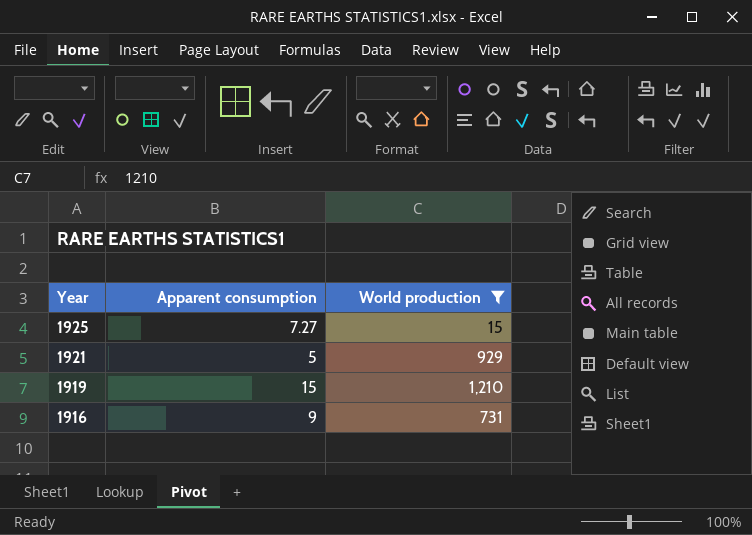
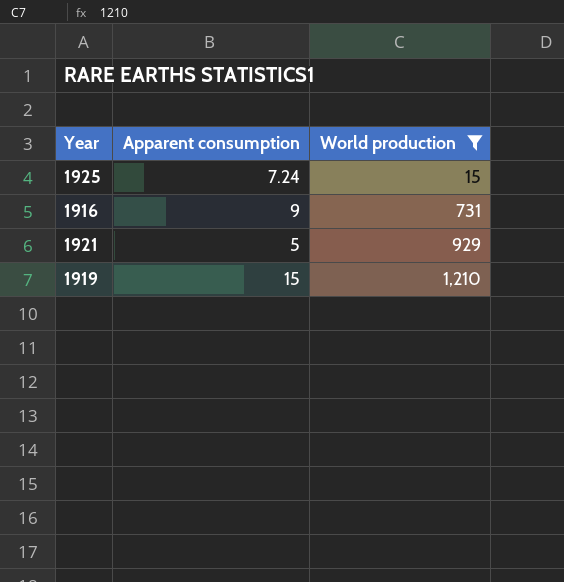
row order: Year descending -> World production ascending
1925 | Apparent consumption: 7.27 -> 7.24

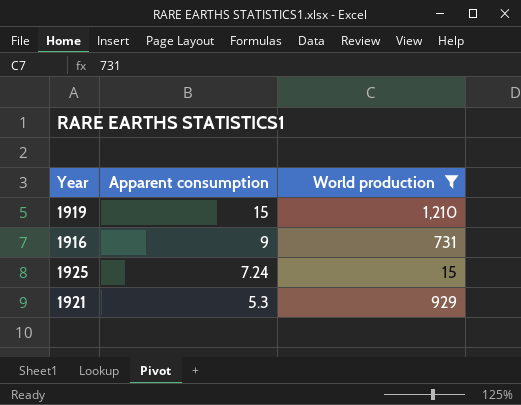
row order: World production ascending -> Apparent consumption descending
1921 | Apparent consumption: 5 -> 5.3

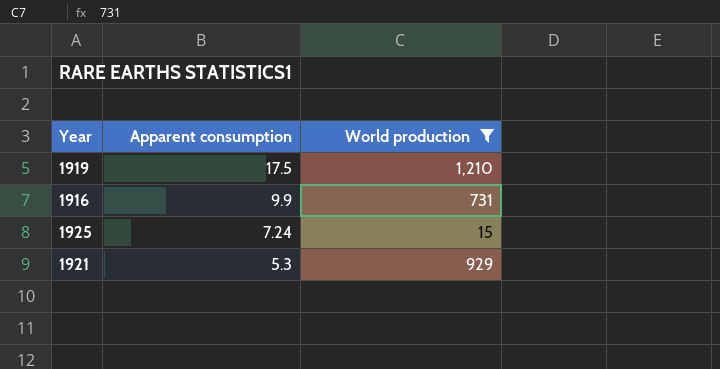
1919 | Apparent consumption: 15 -> 17.5
1916 | Apparent consumption: 9 -> 9.9

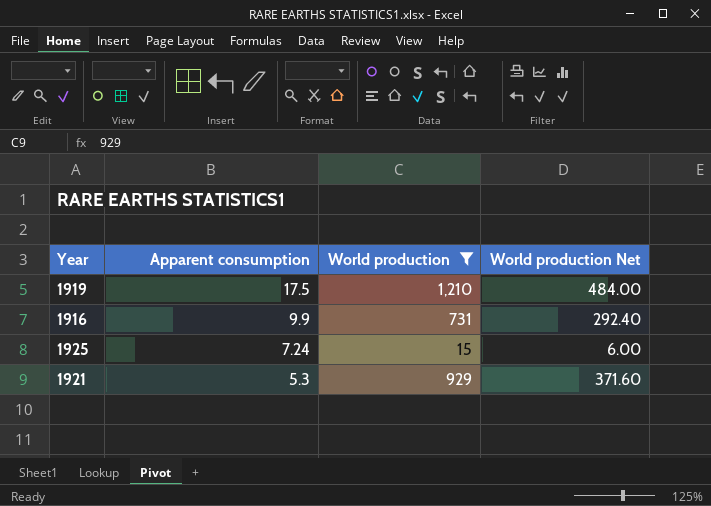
column World production Net | formula: none -> [World production] * 0.4

